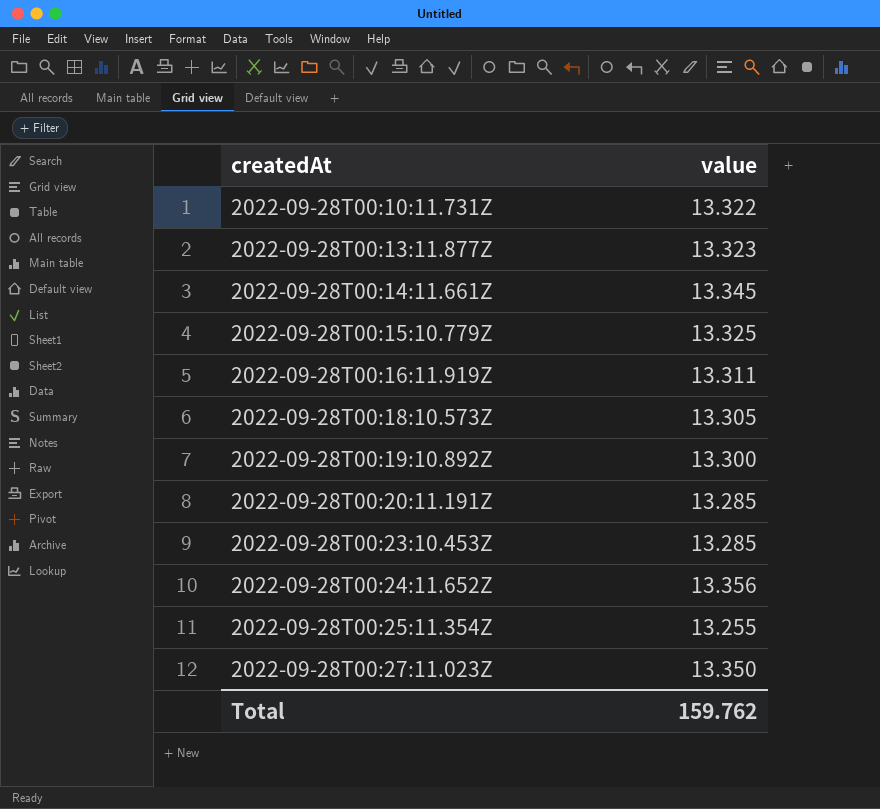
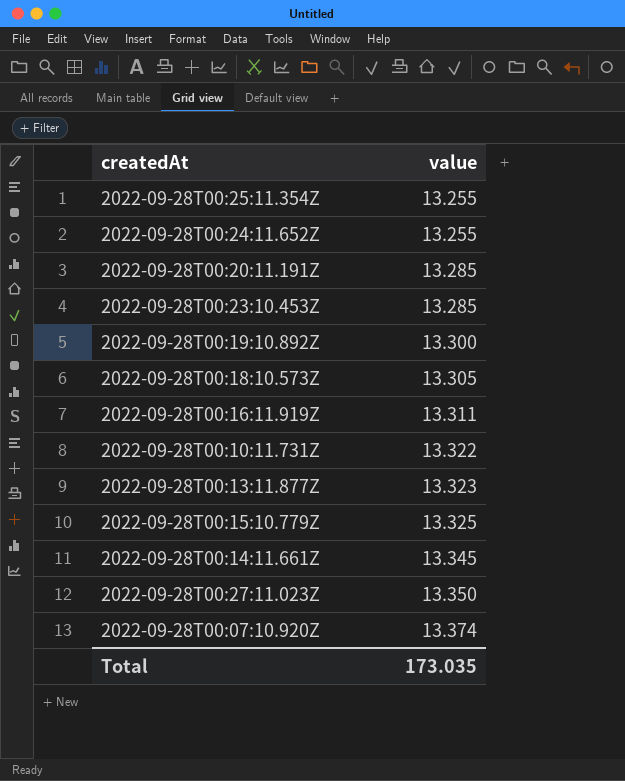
row order: createdAt ascending -> value ascending
2022-09-28T00:24:11.652Z | value: 13.356 -> 13.255
row 2022-09-28T00:07:10.920Z: none -> 13.374
Total | value: 159.762 -> 173.035

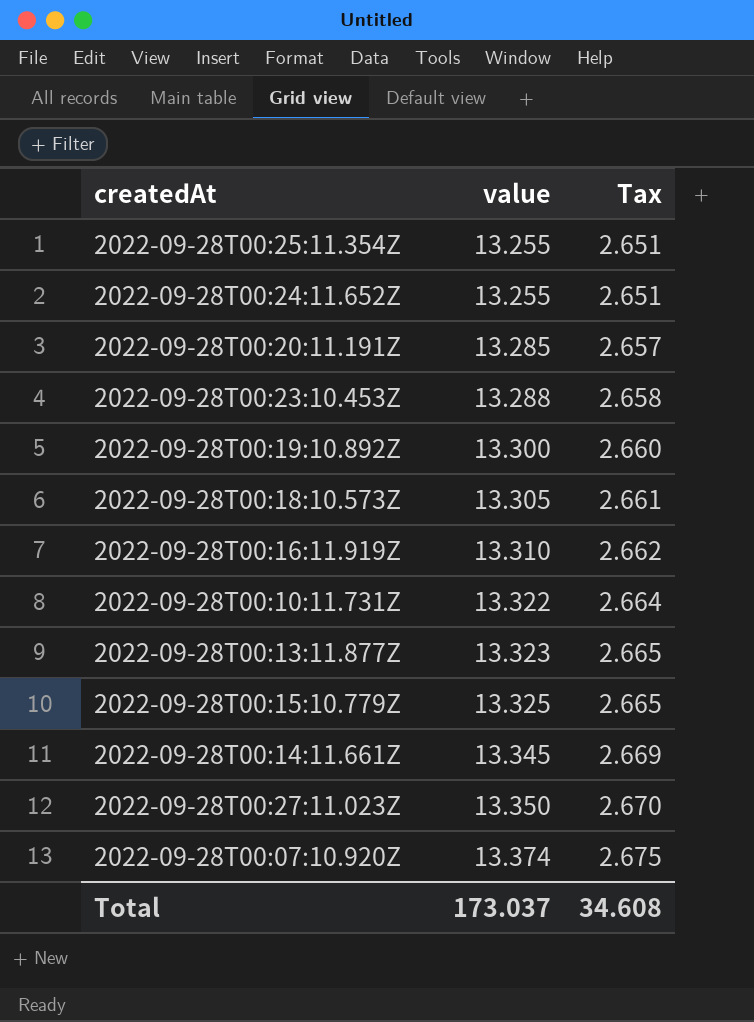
column Tax | formula: none -> [value] * 0.2
2022-09-28T00:23:10.453Z | value: 13.285 -> 13.288
2022-09-28T00:16:11.919Z | value: 13.311 -> 13.310
Total | value: 173.035 -> 173.037

